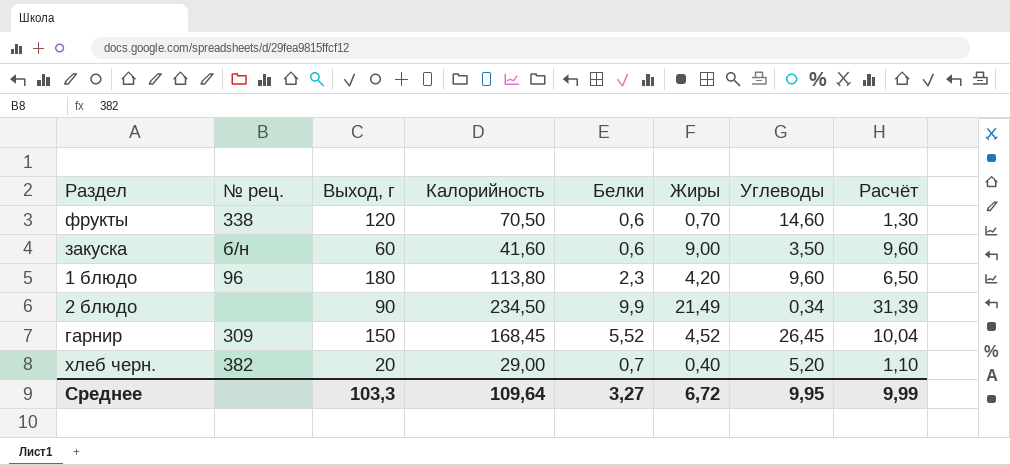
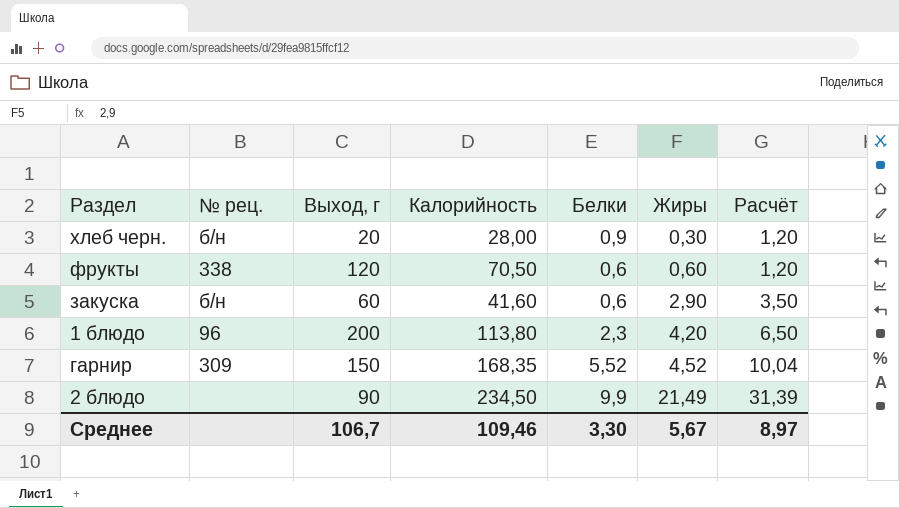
row order: none -> Жиры ascending
column Углеводы | position: 7 -> none
хлеб черн. | № рец.: 382 -> б/н
хлеб черн. | Калорийность: 29,00 -> 28,00
хлеб черн. | Белки: 0,7 -> 0,9
хлеб черн. | Жиры: 0,40 -> 0,30
хлеб черн. | Расчёт: 1,10 -> 1,20
фрукты | Жиры: 0,70 -> 0,60
фрукты | Расчёт: 1,30 -> 1,20
закуска | Жиры: 9,00 -> 2,90
закуска | Расчёт: 9,60 -> 3,50
1 блюдо | Выход, г: 180 -> 200
гарнир | Калорийность: 168,45 -> 168,35
Среднее | Выход, г: 103,3 -> 106,7
Среднее | Калорийность: 109,64 -> 109,46
Среднее | Белки: 3,27 -> 3,30
Среднее | Жиры: 6,72 -> 5,67
Среднее | Расчёт: 9,99 -> 8,97

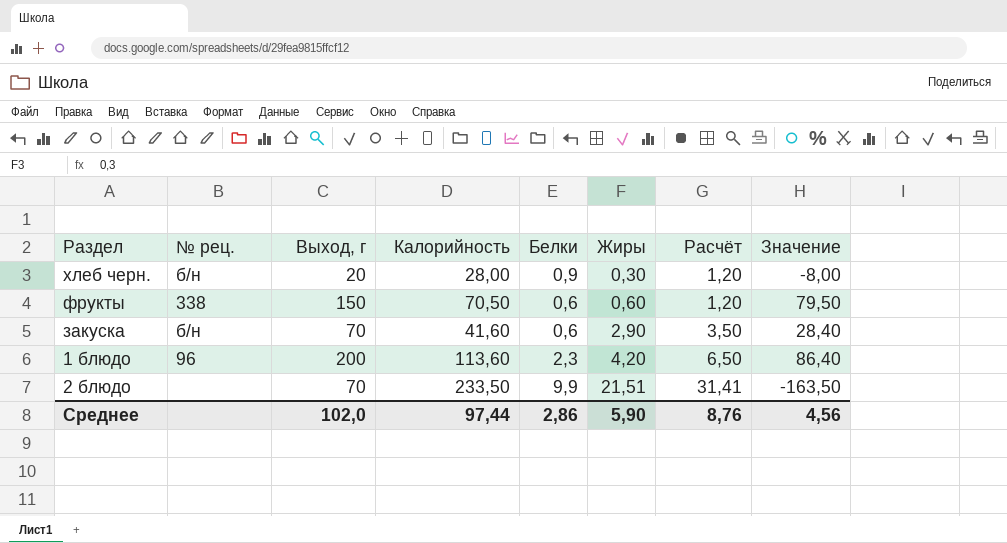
column Значение | formula: none -> [Выход, г] - [Калорийность]
row гарнир: 309 | 150 | 168,35 | 5,52 | 4,52 | 10,04 -> none
фрукты | Выход, г: 120 -> 150
закуска | Выход, г: 60 -> 70
1 блюдо | Калорийность: 113,80 -> 113,60
2 блюдо | Выход, г: 90 -> 70
2 блюдо | Калорийность: 234,50 -> 233,50
2 блюдо | Жиры: 21,49 -> 21,51
2 блюдо | Расчёт: 31,39 -> 31,41
Среднее | Выход, г: 106,7 -> 102,0
Среднее | Калорийность: 109,46 -> 97,44
Среднее | Белки: 3,30 -> 2,86
Среднее | Жиры: 5,67 -> 5,90
Среднее | Расчёт: 8,97 -> 8,76

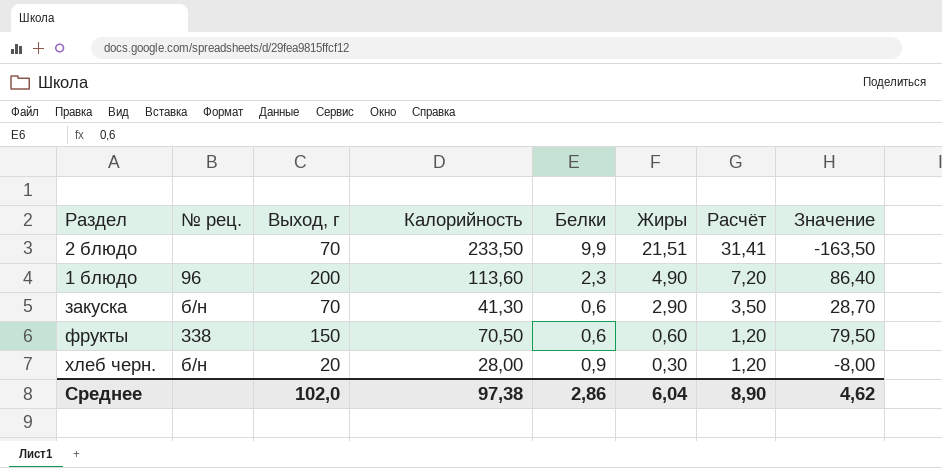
row order: Жиры ascending -> Жиры descending
1 блюдо | Жиры: 4,20 -> 4,90
1 блюдо | Расчёт: 6,50 -> 7,20
закуска | Калорийность: 41,60 -> 41,30
закуска | Значение: 28,40 -> 28,70
Среднее | Калорийность: 97,44 -> 97,38
Среднее | Жиры: 5,90 -> 6,04
Среднее | Расчёт: 8,76 -> 8,90
Среднее | Значение: 4,56 -> 4,62

